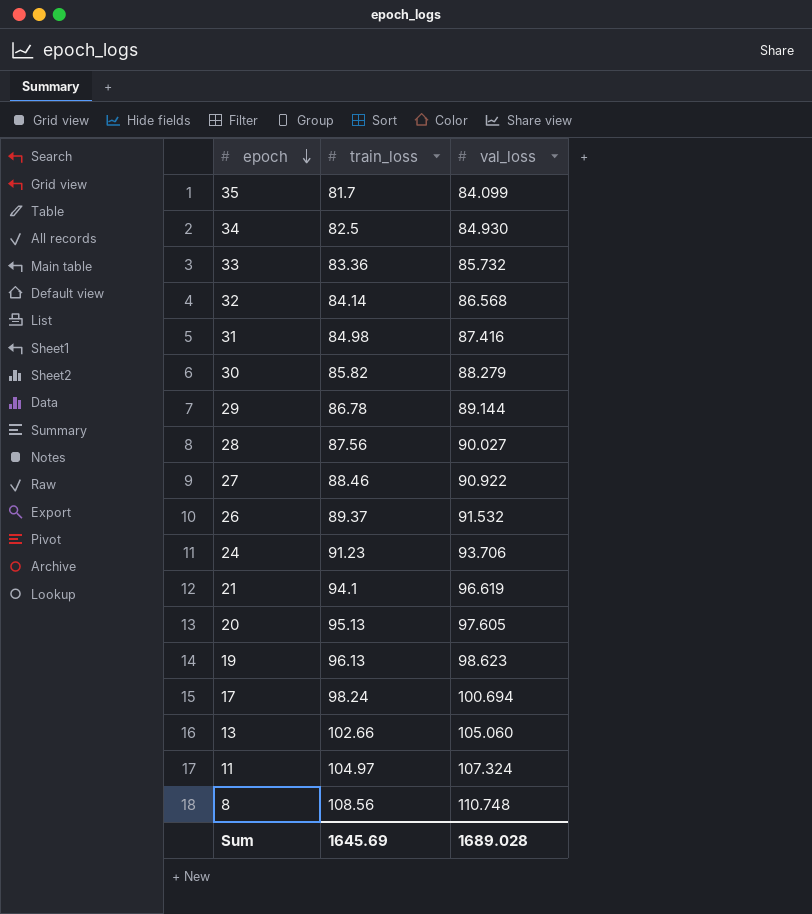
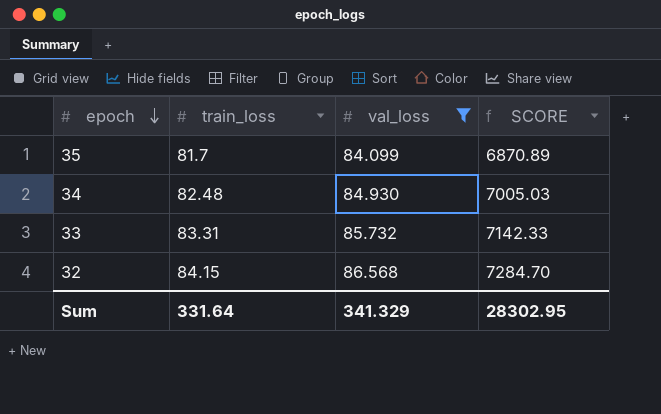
filter: none -> val_loss <= 86.568
column SCORE | formula: none -> [train_loss] * [val_loss]
34 | train_loss: 82.5 -> 82.48
33 | train_loss: 83.36 -> 83.31
32 | train_loss: 84.14 -> 84.15
Sum | train_loss: 1645.69 -> 331.64
Sum | val_loss: 1689.028 -> 341.329

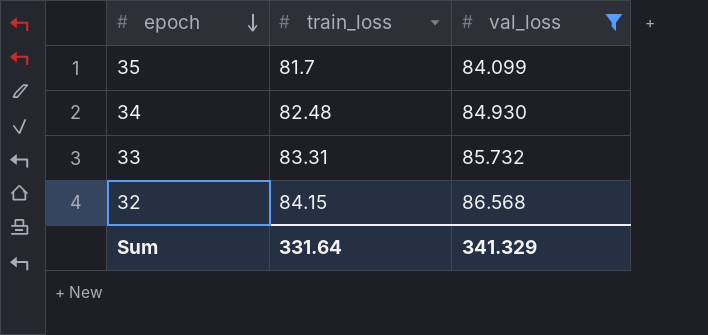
column SCORE | formula: [train_loss] * [val_loss] -> none

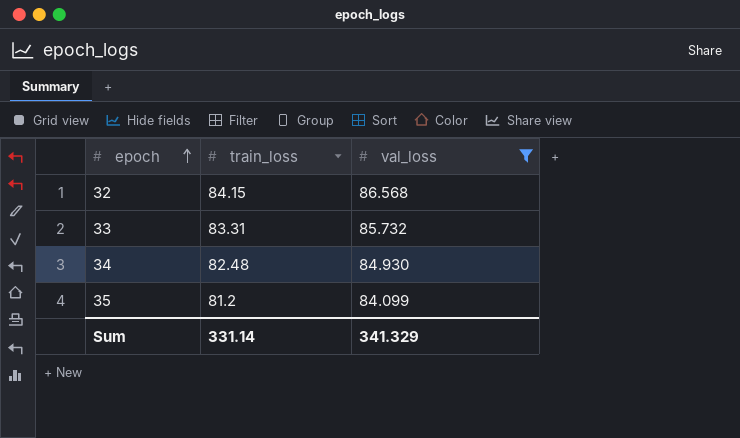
row order: epoch descending -> epoch ascending
35 | train_loss: 81.7 -> 81.2
Sum | train_loss: 331.64 -> 331.14

